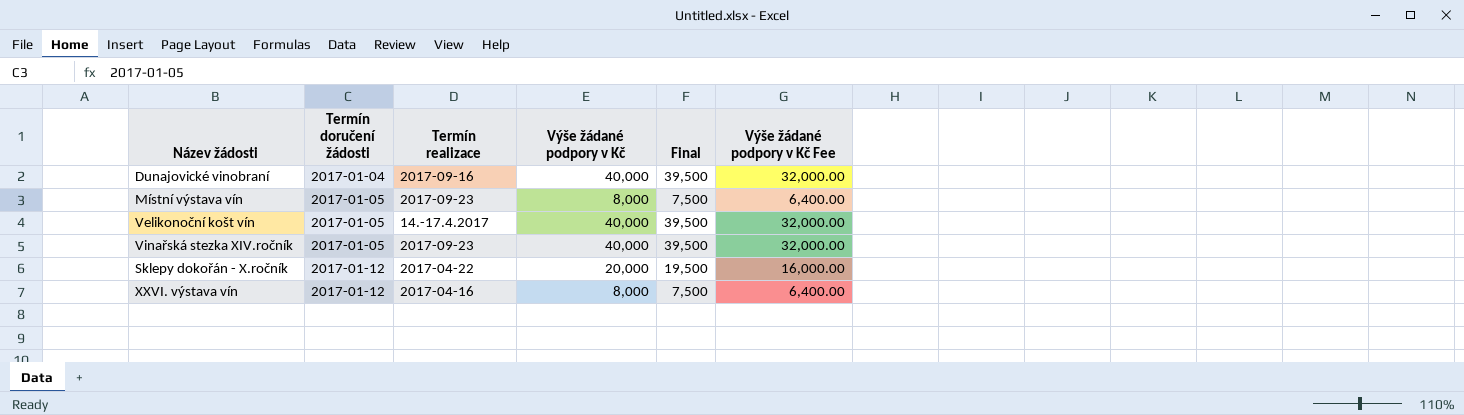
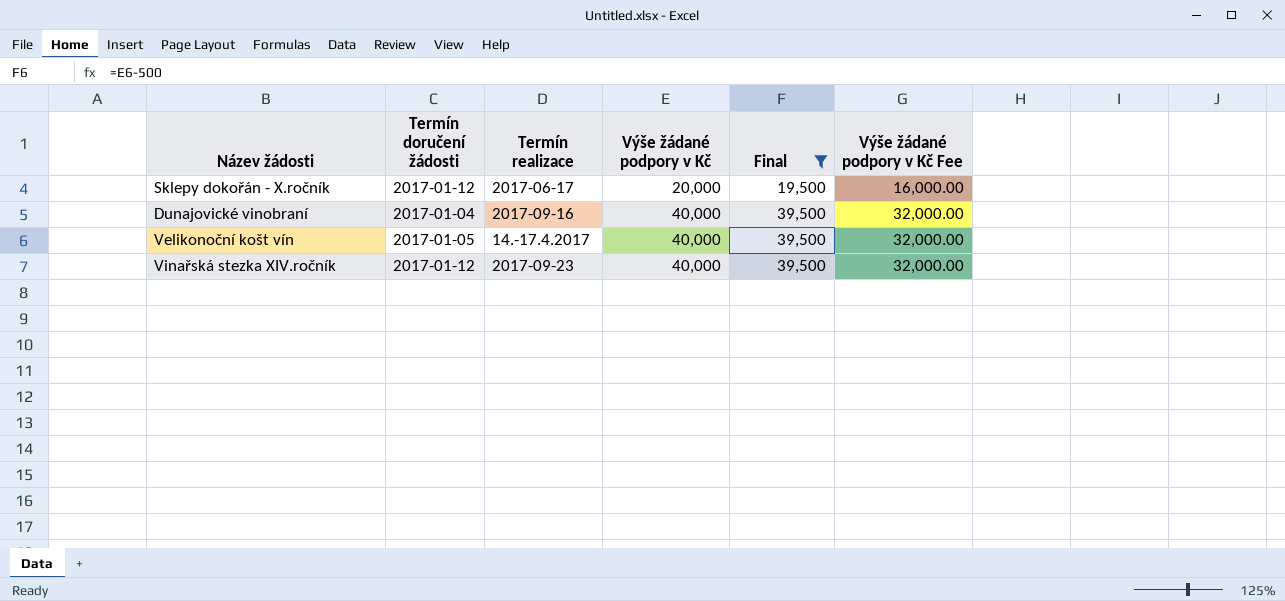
filter: none -> Final != 7,500
row order: Termín doručení žádosti ascending -> Výše žádané podpory v Kč ascending
Sklepy dokořán - X.ročník | Termín realizace: 2017-04-22 -> 2017-06-17
Vinařská stezka XIV.ročník | Termín doručení žádosti: 2017-01-05 -> 2017-01-12

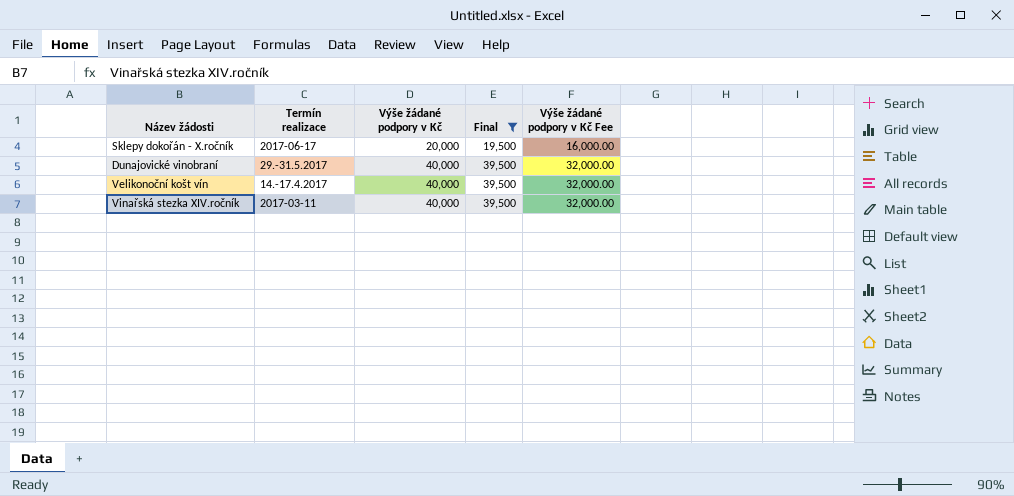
column Termín doručení žádosti | position: 2 -> none
Dunajovické vinobraní | Termín realizace: 2017-09-16 -> 29.-31.5.2017
Vinařská stezka XIV.ročník | Termín realizace: 2017-09-23 -> 2017-03-11

